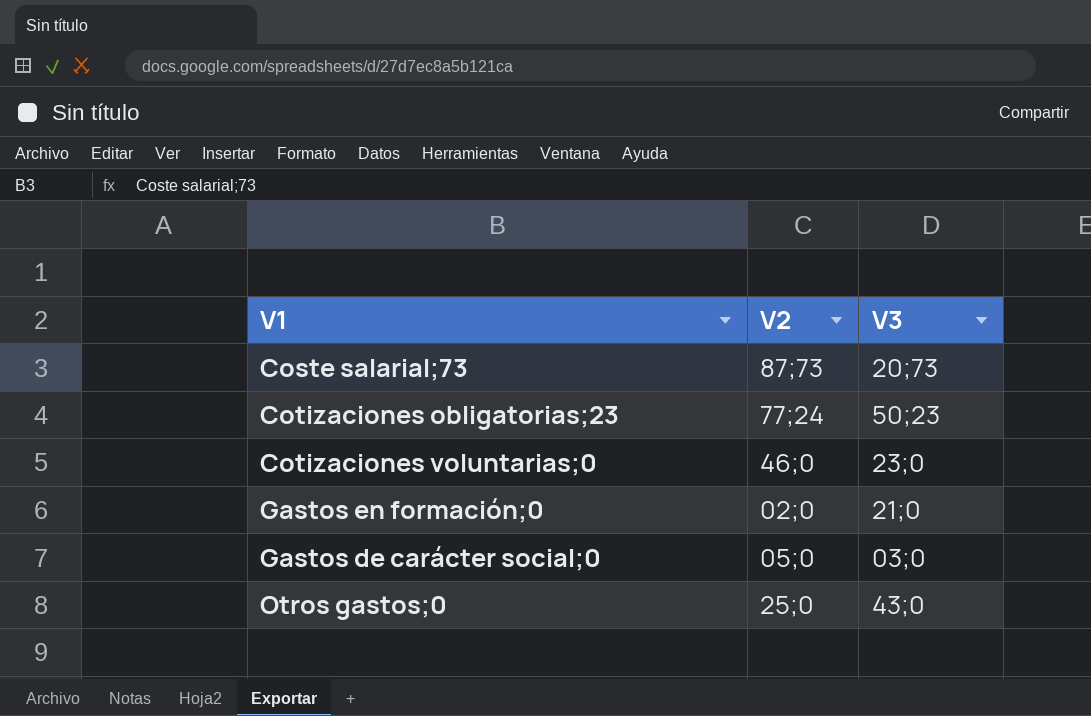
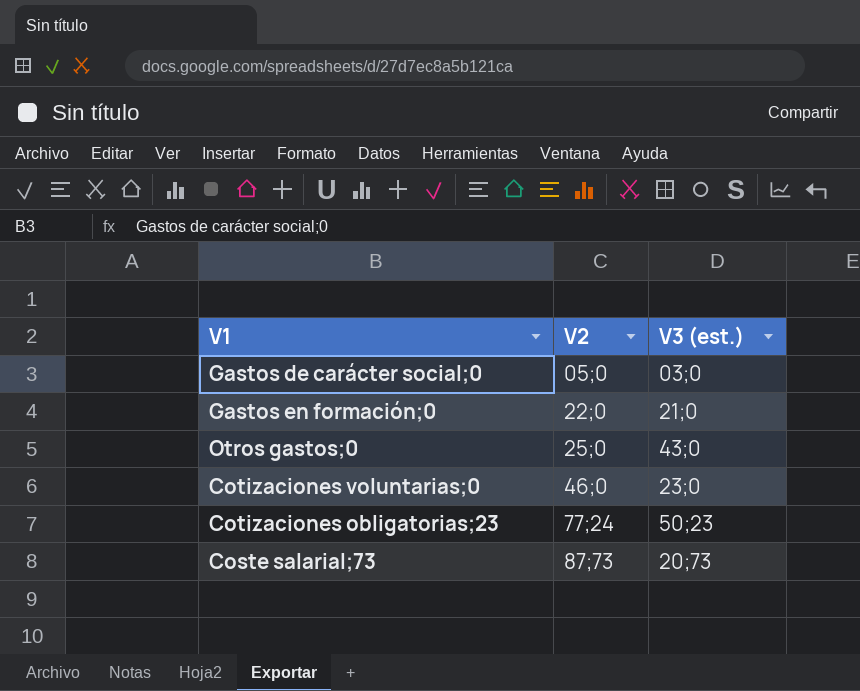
row order: none -> V2 ascending
column name: V3 -> V3 (est.)
Gastos en formación;0 | V2: 02;0 -> 22;0

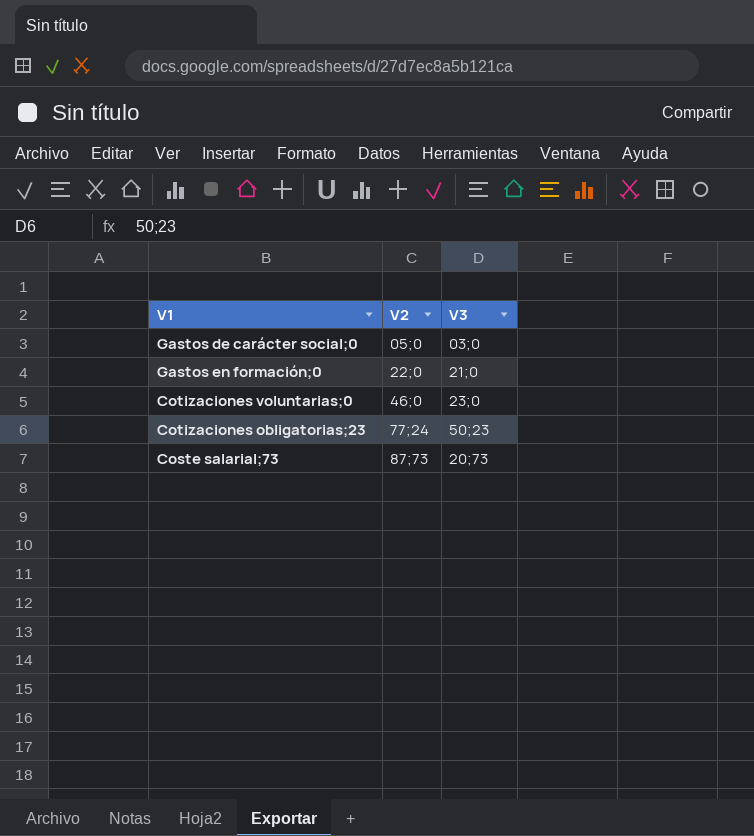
column name: V3 (est.) -> V3
row Otros gastos;0: 25;0 | 43;0 -> none

